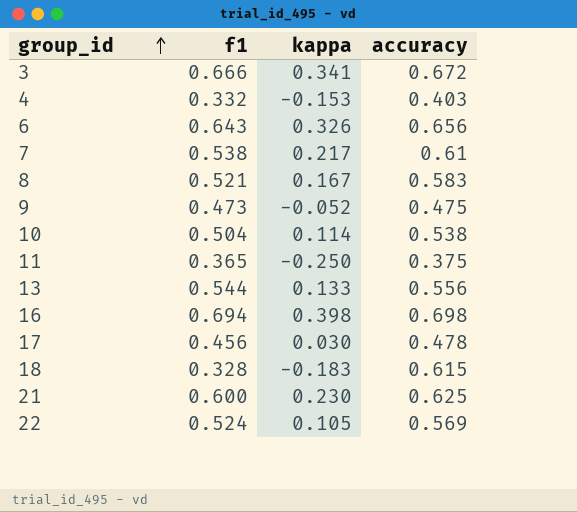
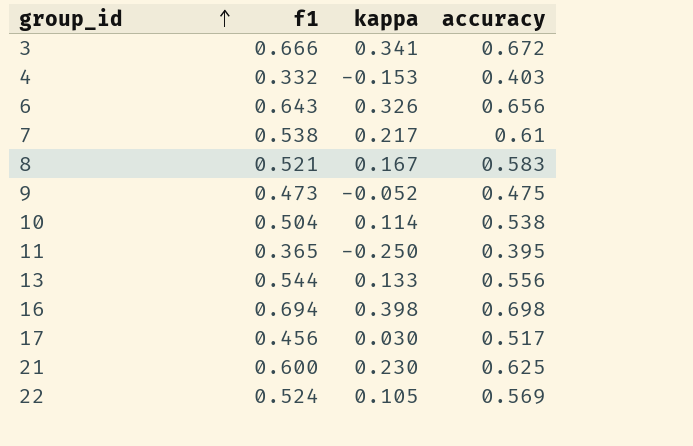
row 18: 0.328 | -0.183 | 0.615 -> none
11 | accuracy: 0.375 -> 0.395
17 | accuracy: 0.478 -> 0.517

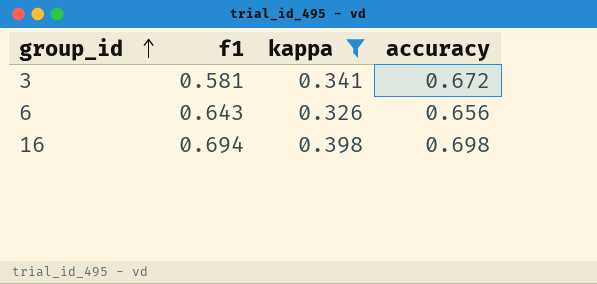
filter: none -> kappa >= 0.326
3 | f1: 0.666 -> 0.581

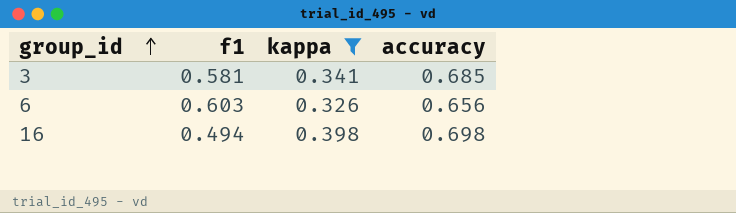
3 | accuracy: 0.672 -> 0.685
6 | f1: 0.643 -> 0.603
16 | f1: 0.694 -> 0.494

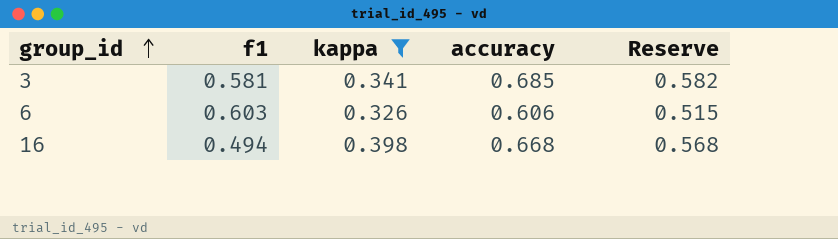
column Reserve | formula: none -> [accuracy] * 0.85
6 | accuracy: 0.656 -> 0.606
16 | accuracy: 0.698 -> 0.668

